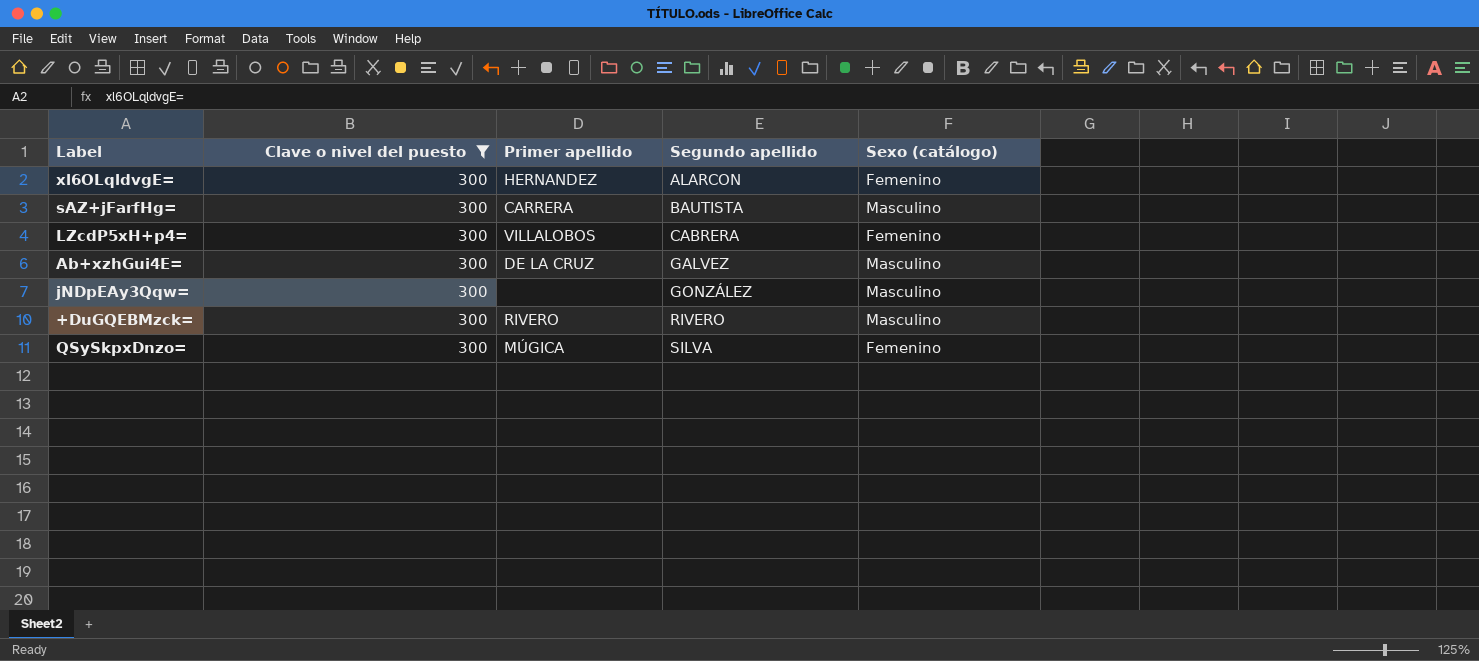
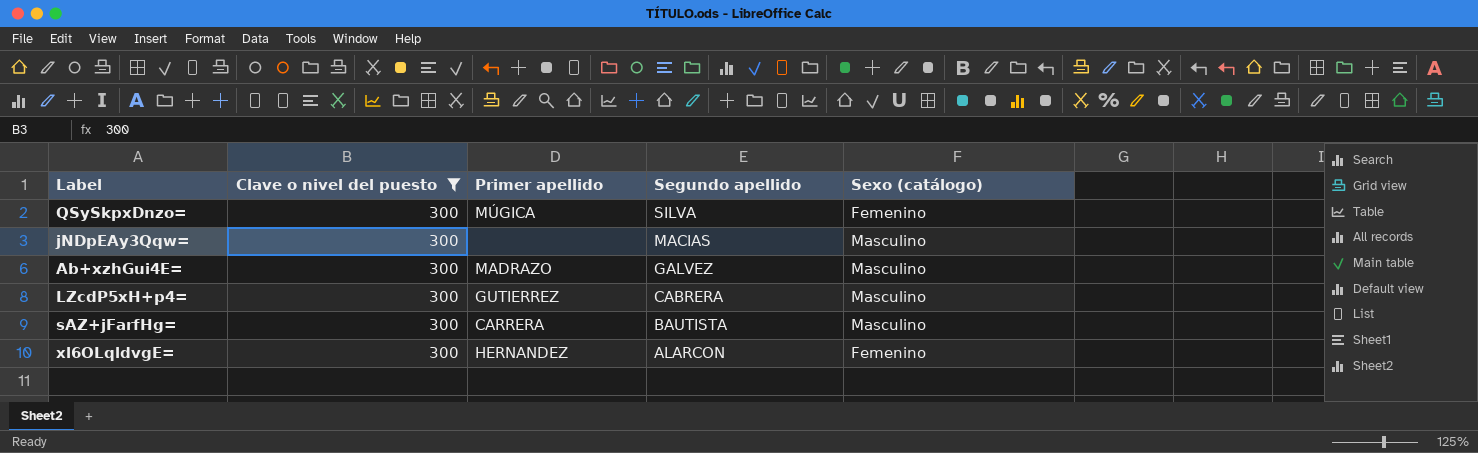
row order: Segundo apellido ascending -> Segundo apellido descending
row +DuGQEBMzck=: 300 | RIVERO | RIVERO | Masculino -> none
jNDpEAy3Qqw= | Segundo apellido: GONZÁLEZ -> MACIAS
Ab+xzhGui4E= | Primer apellido: DE LA CRUZ -> MADRAZO
LZcdP5xH+p4= | Primer apellido: VILLALOBOS -> GUTIERREZ
LZcdP5xH+p4= | Sexo (catálogo): Femenino -> Masculino

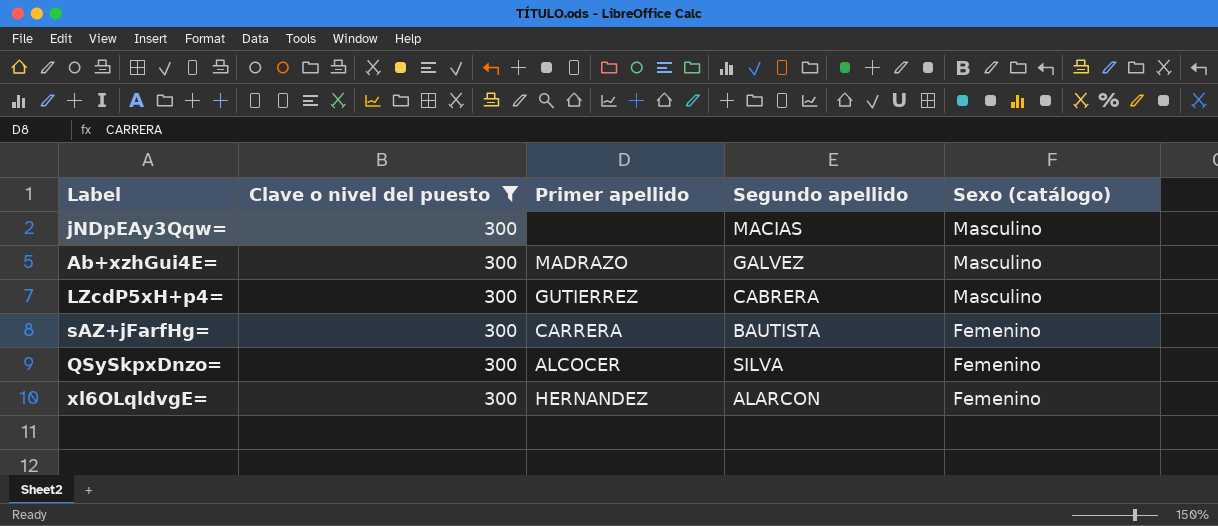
row order: Segundo apellido descending -> Sexo (catálogo) descending
sAZ+jFarfHg= | Sexo (catálogo): Masculino -> Femenino
QSySkpxDnzo= | Primer apellido: MÚGICA -> ALCOCER

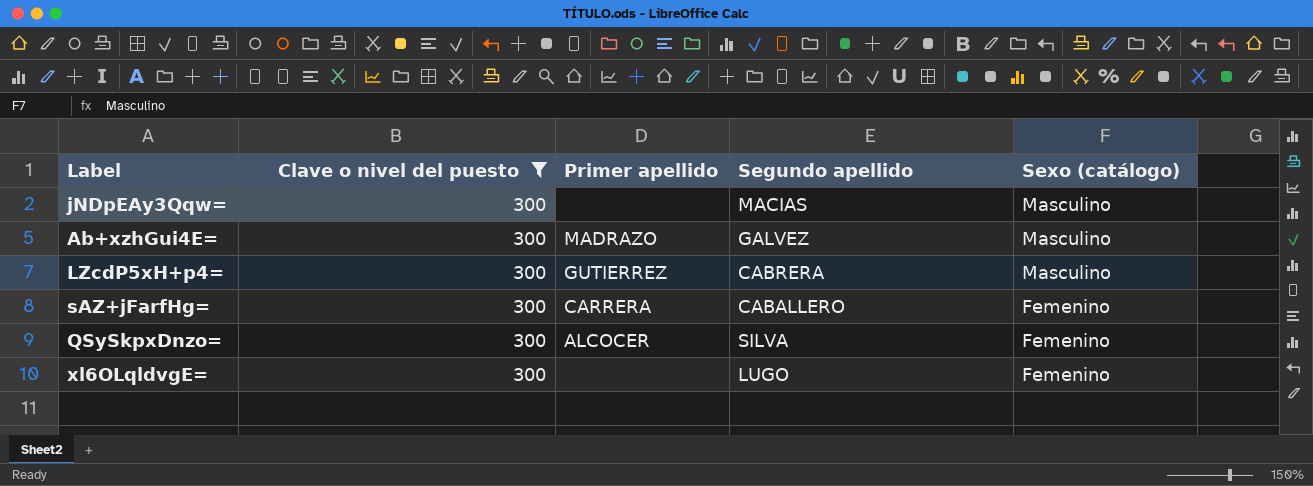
sAZ+jFarfHg= | Segundo apellido: BAUTISTA -> CABALLERO
xl6OLqldvgE= | Primer apellido: HERNANDEZ -> none
xl6OLqldvgE= | Segundo apellido: ALARCON -> LUGO

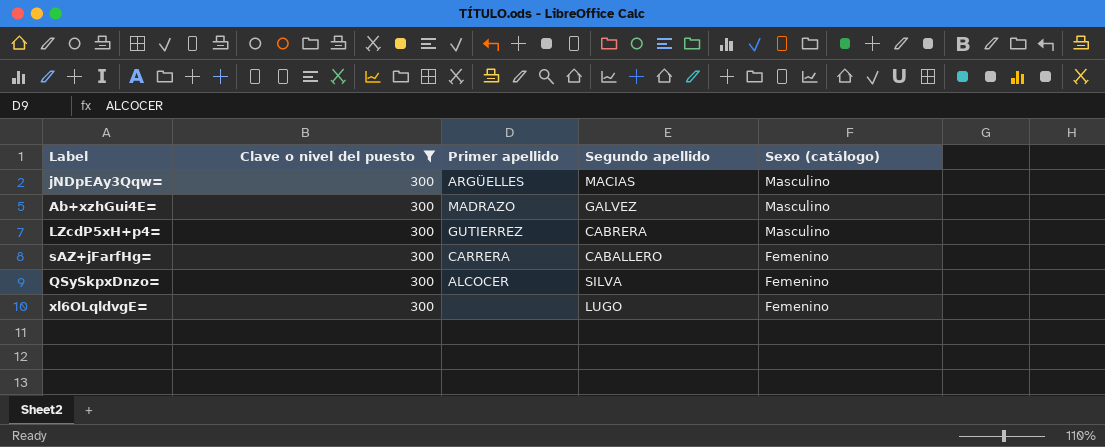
jNDpEAy3Qqw= | Primer apellido: none -> ARGÜELLES

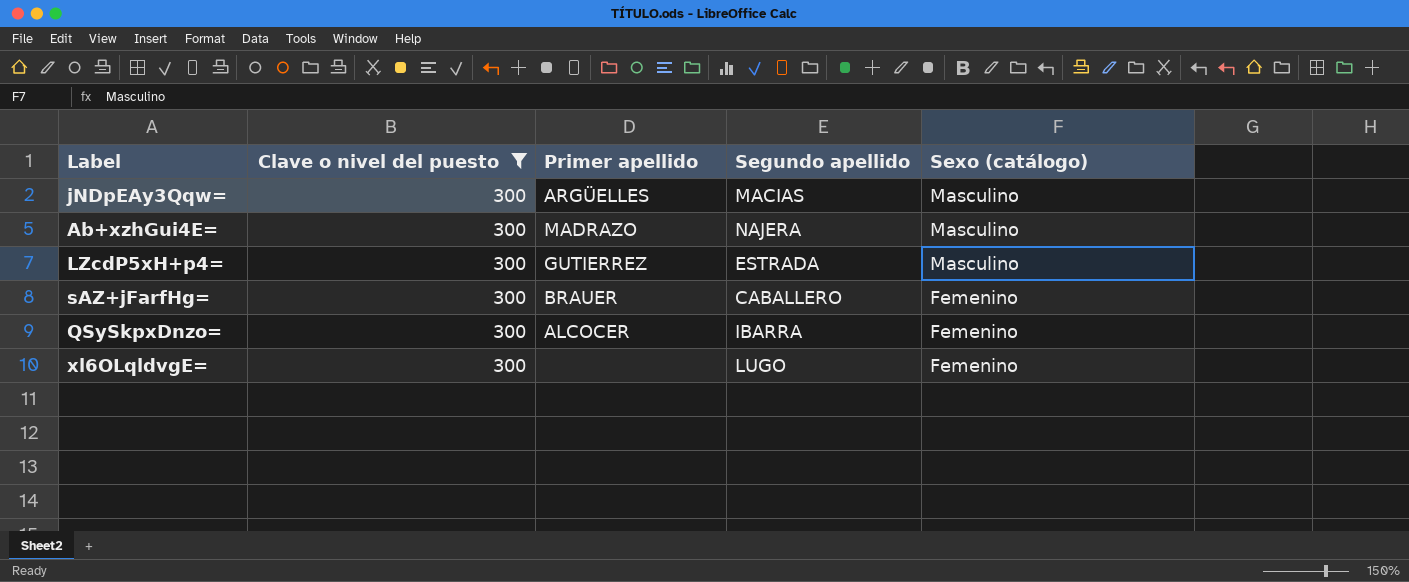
Ab+xzhGui4E= | Segundo apellido: GALVEZ -> NAJERA
LZcdP5xH+p4= | Segundo apellido: CABRERA -> ESTRADA
sAZ+jFarfHg= | Primer apellido: CARRERA -> BRAUER
QSySkpxDnzo= | Segundo apellido: SILVA -> IBARRA

